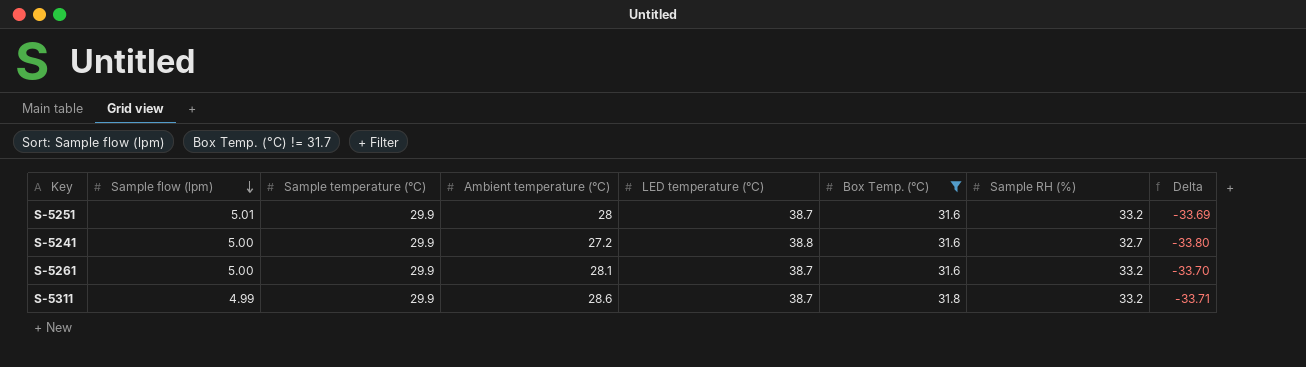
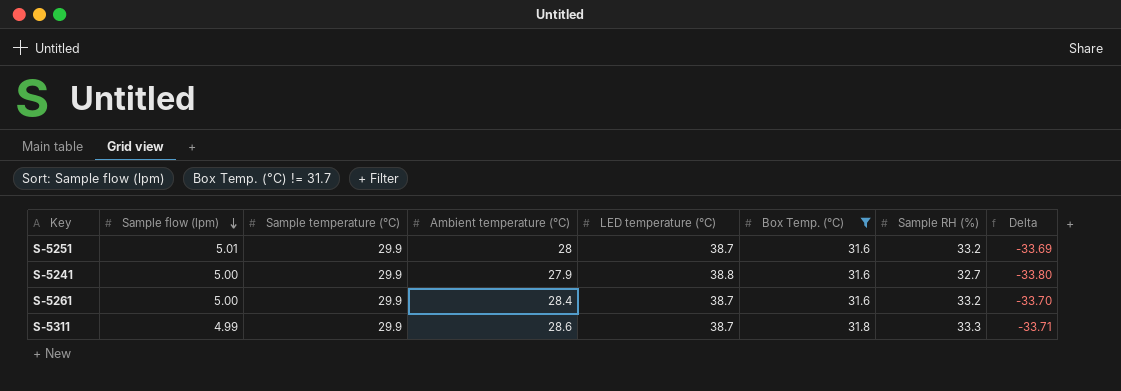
S-5241 | Ambient temperature (°C): 27.2 -> 27.9
S-5261 | Ambient temperature (°C): 28.1 -> 28.4
S-5311 | Sample RH (%): 33.2 -> 33.3

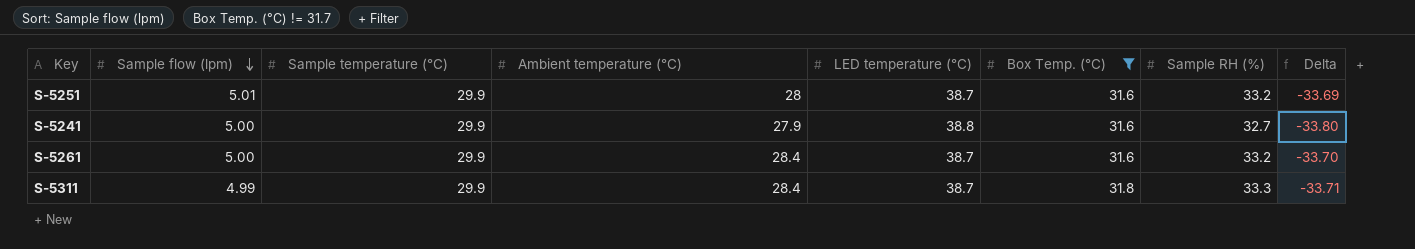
S-5311 | Ambient temperature (°C): 28.6 -> 28.4

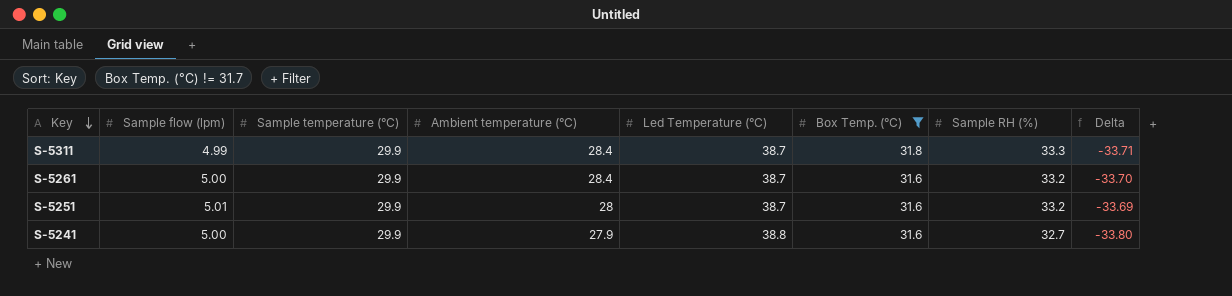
row order: Sample flow (lpm) descending -> Key descending
column name: LED temperature (°C) -> Led Temperature (°C)

